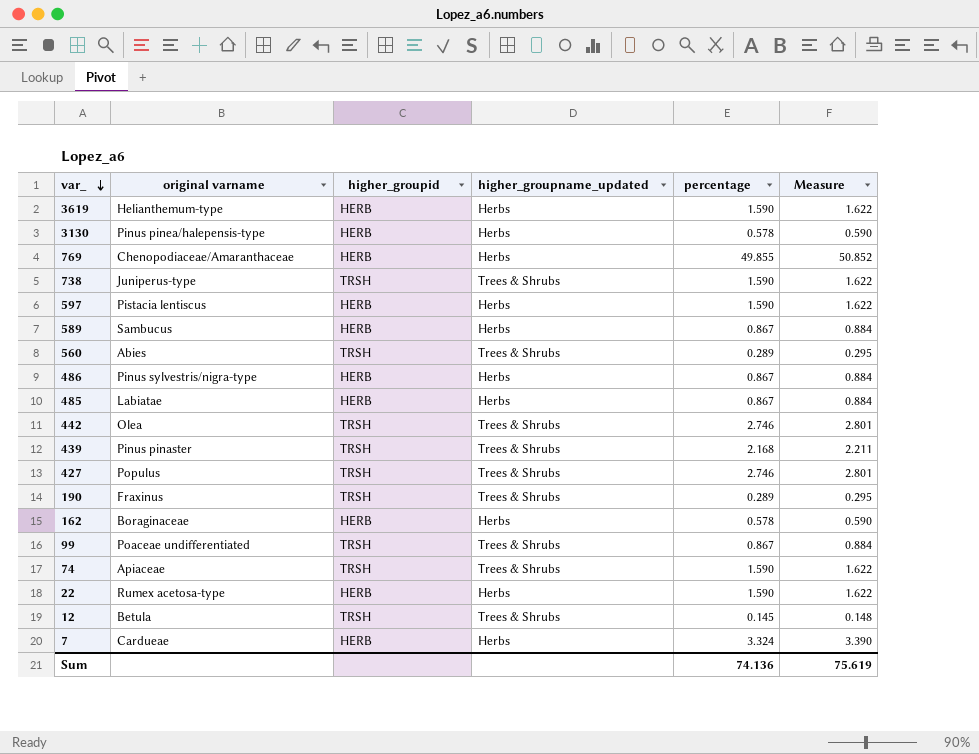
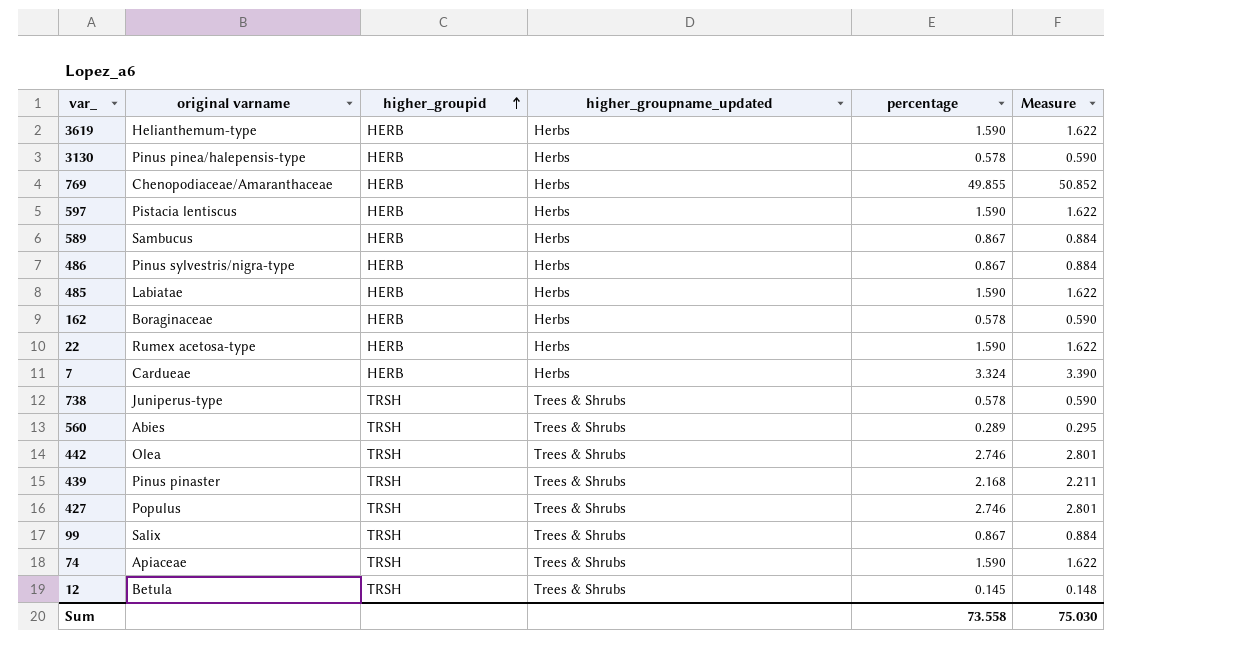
row order: var_ descending -> higher_groupid ascending
row 190: Fraxinus | TRSH | Trees & Shrubs | 0.289 | 0.295 -> none
485 | percentage: 0.867 -> 1.590
485 | Measure: 0.884 -> 1.622
738 | percentage: 1.590 -> 0.578
738 | Measure: 1.622 -> 0.590
99 | original varname: Poaceae undifferentiated -> Salix
Sum | percentage: 74.136 -> 73.558
Sum | Measure: 75.619 -> 75.030

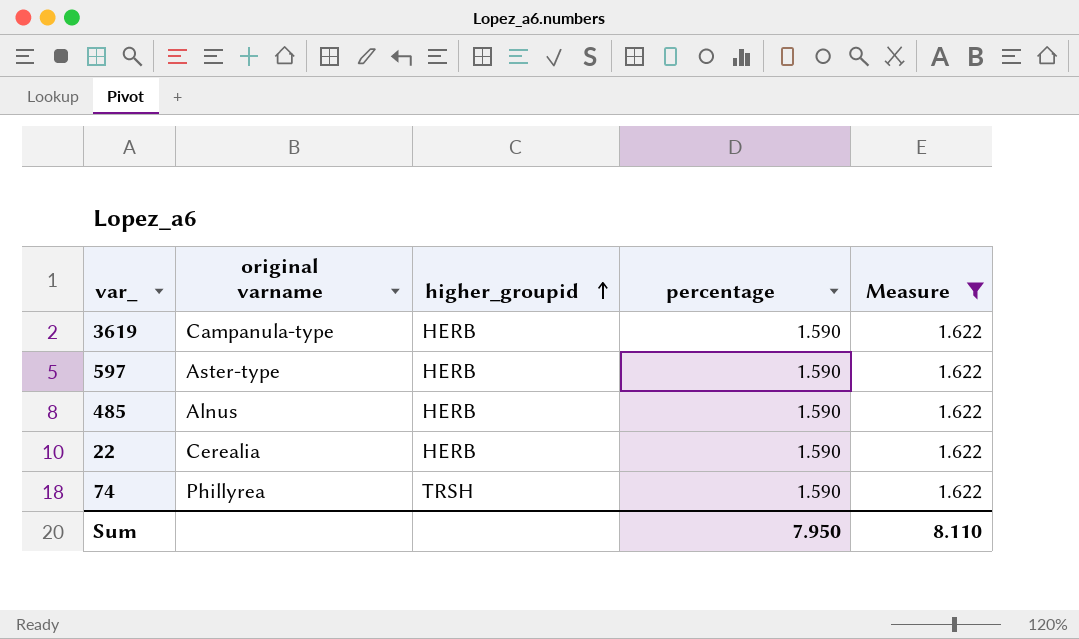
filter: none -> Measure = 1.622
column higher_groupname_updated | position: 4 -> none
3619 | original varname: Helianthemum-type -> Campanula-type
597 | original varname: Pistacia lentiscus -> Aster-type
485 | original varname: Labiatae -> Alnus
22 | original varname: Rumex acetosa-type -> Cerealia
74 | original varname: Apiaceae -> Phillyrea
Sum | percentage: 73.558 -> 7.950
Sum | Measure: 75.030 -> 8.110

